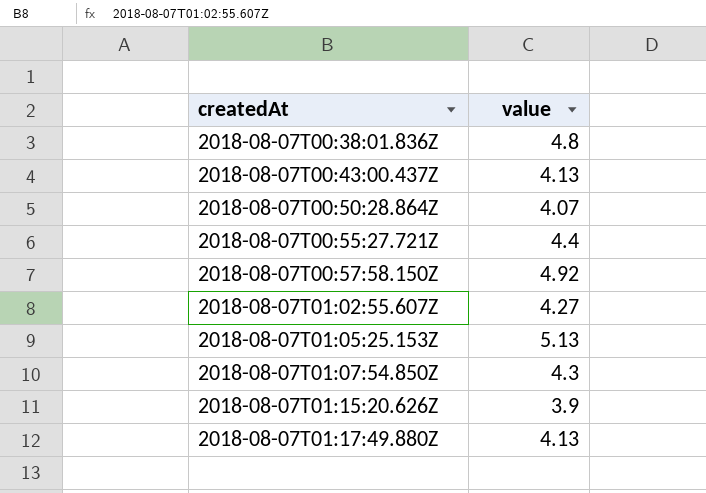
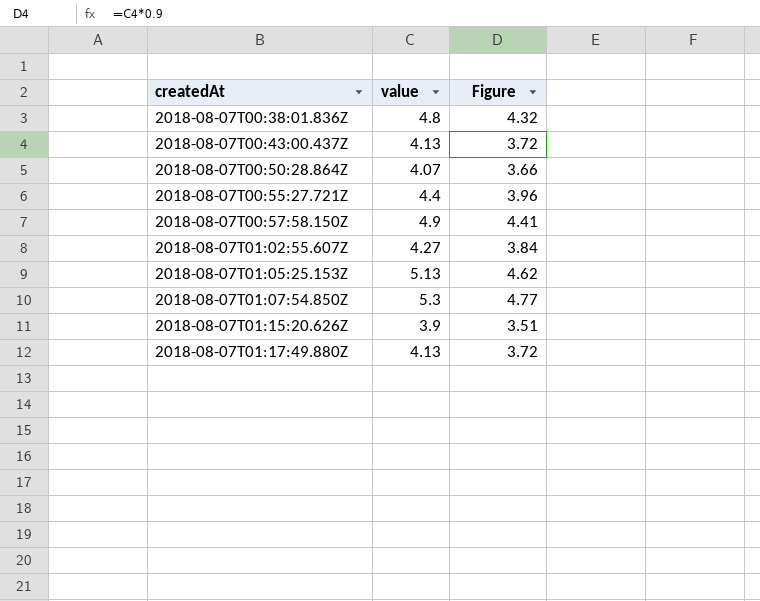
column Figure | formula: none -> [value] * 0.9
2018-08-07T00:57:58.150Z | value: 4.92 -> 4.9
2018-08-07T01:07:54.850Z | value: 4.3 -> 5.3

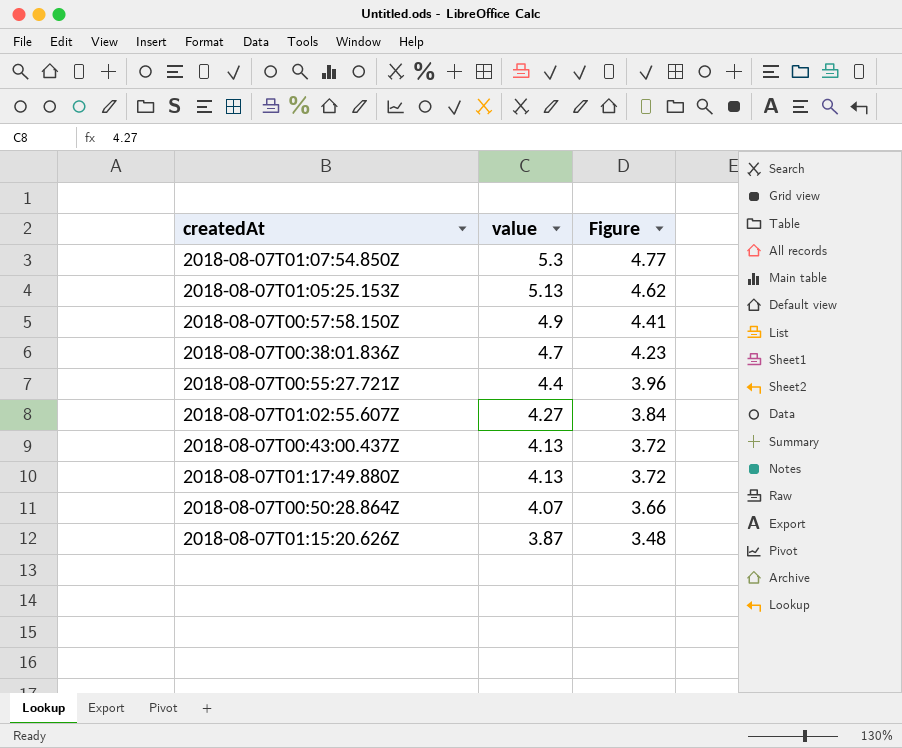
row order: createdAt ascending -> value descending
2018-08-07T00:38:01.836Z | value: 4.8 -> 4.7
2018-08-07T00:38:01.836Z | Figure: 4.32 -> 4.23
2018-08-07T01:15:20.626Z | value: 3.9 -> 3.87
2018-08-07T01:15:20.626Z | Figure: 3.51 -> 3.48

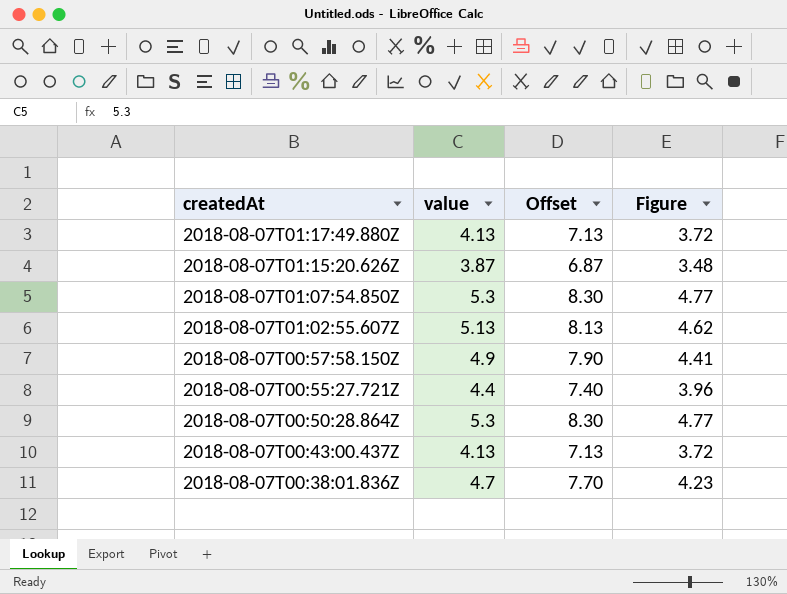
row order: value descending -> createdAt descending
column Offset | formula: none -> [value] + 3
row 2018-08-07T01:05:25.153Z: 5.13 | 4.62 -> none
2018-08-07T01:02:55.607Z | value: 4.27 -> 5.13
2018-08-07T01:02:55.607Z | Figure: 3.84 -> 4.62
2018-08-07T00:50:28.864Z | value: 4.07 -> 5.3
2018-08-07T00:50:28.864Z | Figure: 3.66 -> 4.77

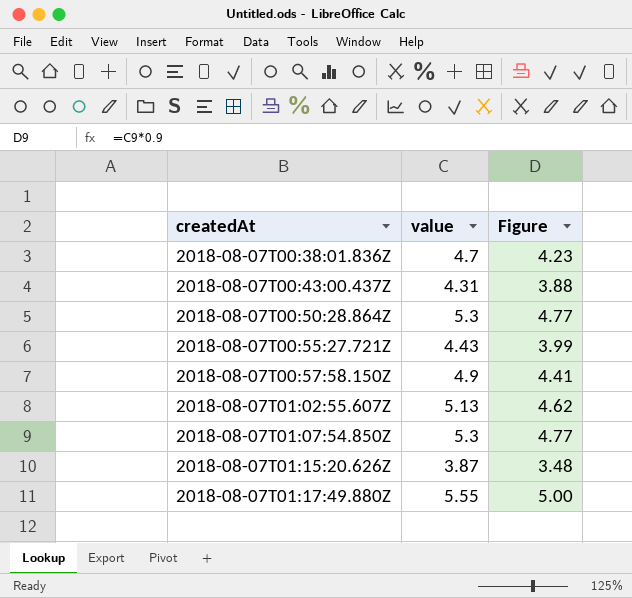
row order: createdAt descending -> createdAt ascending
column Offset | formula: [value] + 3 -> none
2018-08-07T00:43:00.437Z | value: 4.13 -> 4.31
2018-08-07T00:43:00.437Z | Figure: 3.72 -> 3.88
2018-08-07T00:55:27.721Z | value: 4.4 -> 4.43
2018-08-07T00:55:27.721Z | Figure: 3.96 -> 3.99
2018-08-07T01:17:49.880Z | value: 4.13 -> 5.55
2018-08-07T01:17:49.880Z | Figure: 3.72 -> 5.00

